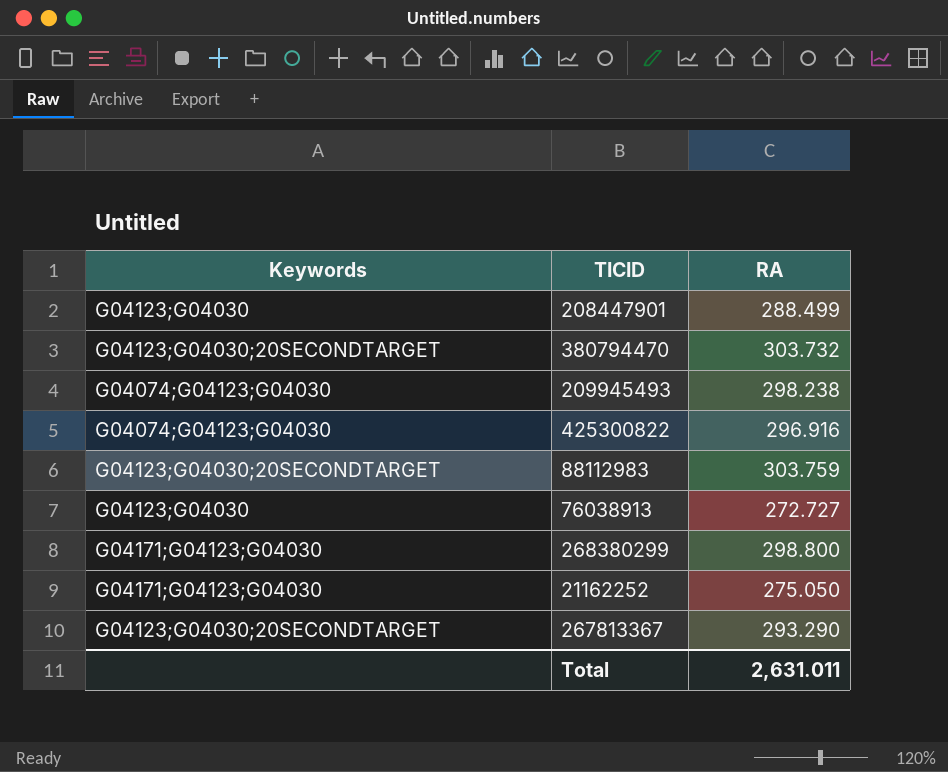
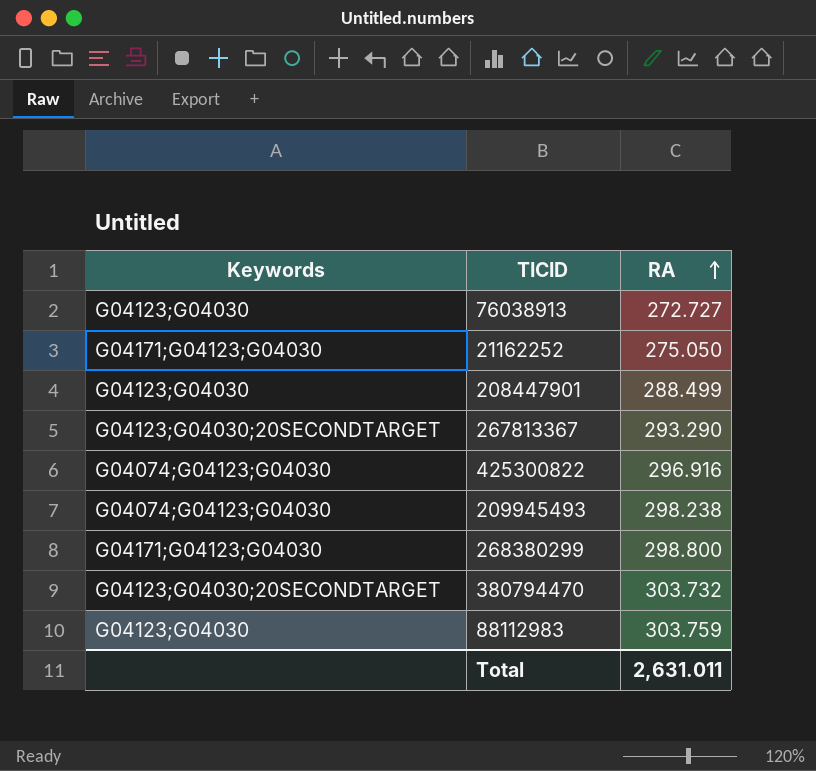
row order: none -> RA ascending
88112983 | Keywords: G04123;G04030;20SECONDTARGET -> G04123;G04030

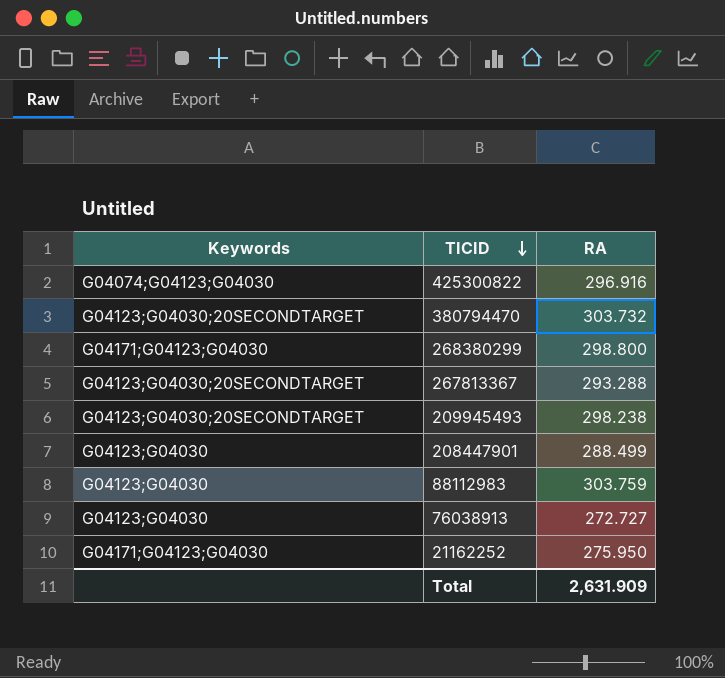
row order: RA ascending -> TICID descending
267813367 | RA: 293.290 -> 293.288
209945493 | Keywords: G04074;G04123;G04030 -> G04123;G04030;20SECONDTARGET
21162252 | RA: 275.050 -> 275.950
Total | RA: 2,631.011 -> 2,631.909

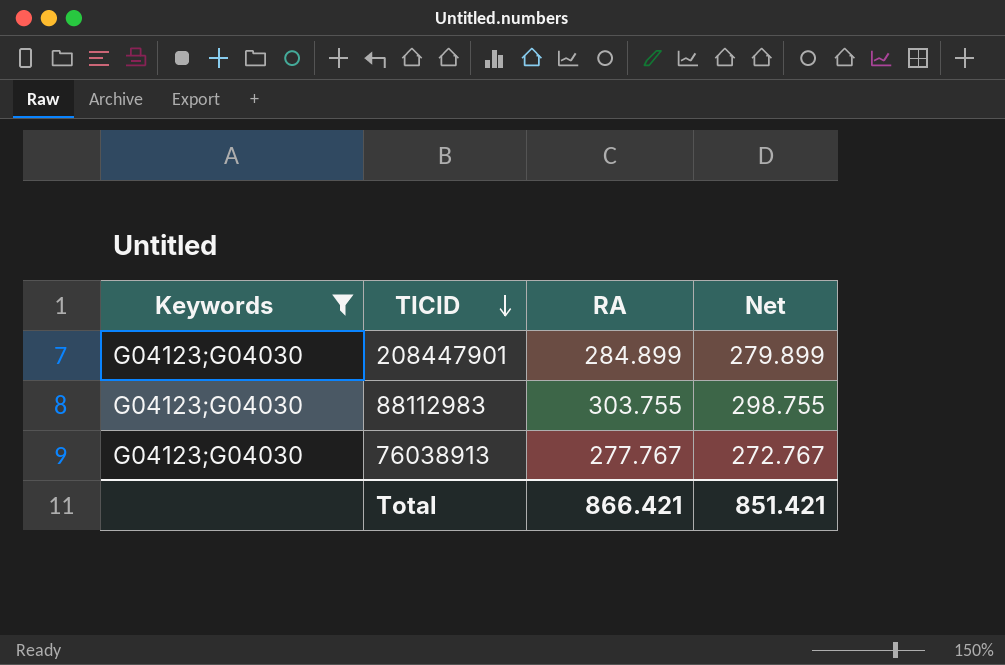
filter: none -> Keywords = G04123;G04030
column Net | formula: none -> [RA] - 5
208447901 | RA: 288.499 -> 284.899
88112983 | RA: 303.759 -> 303.755
76038913 | RA: 272.727 -> 277.767
Total | RA: 2,631.909 -> 866.421

